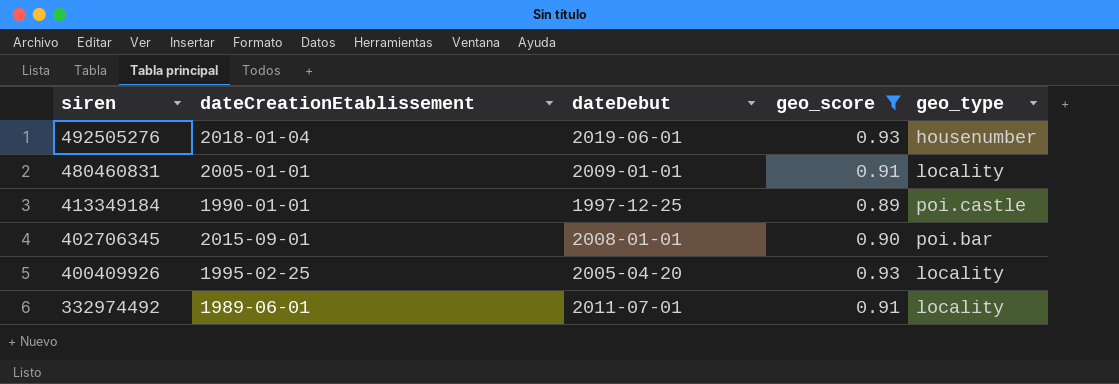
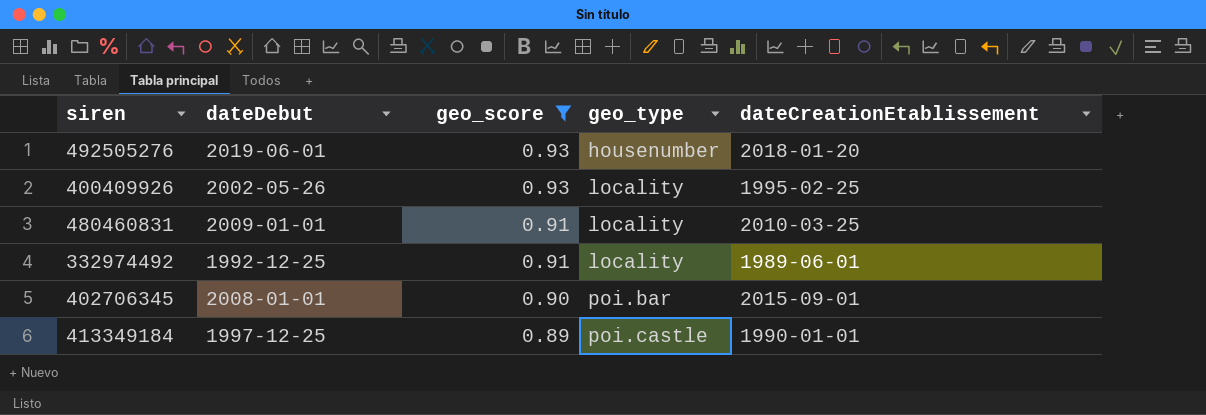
row order: siren descending -> geo_score descending
column dateCreationEtablissement | position: 2 -> 5
492505276 | dateCreationEtablissement: 2018-01-04 -> 2018-01-20
400409926 | dateDebut: 2005-04-20 -> 2002-05-26
480460831 | dateCreationEtablissement: 2005-01-01 -> 2010-03-25
332974492 | dateDebut: 2011-07-01 -> 1992-12-25

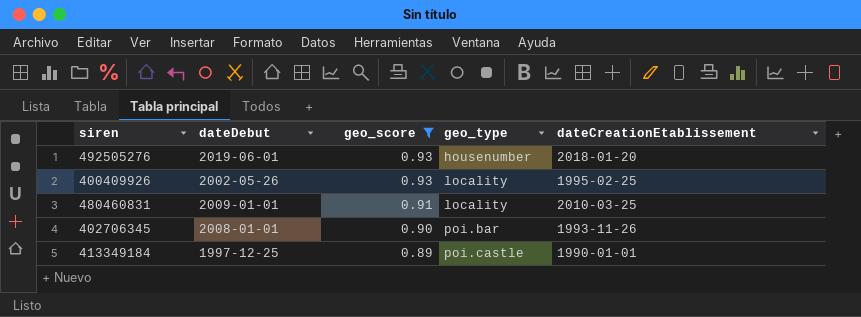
row 332974492: 1992-12-25 | 0.91 | locality | 1989-06-01 -> none
402706345 | dateCreationEtablissement: 2015-09-01 -> 1993-11-26

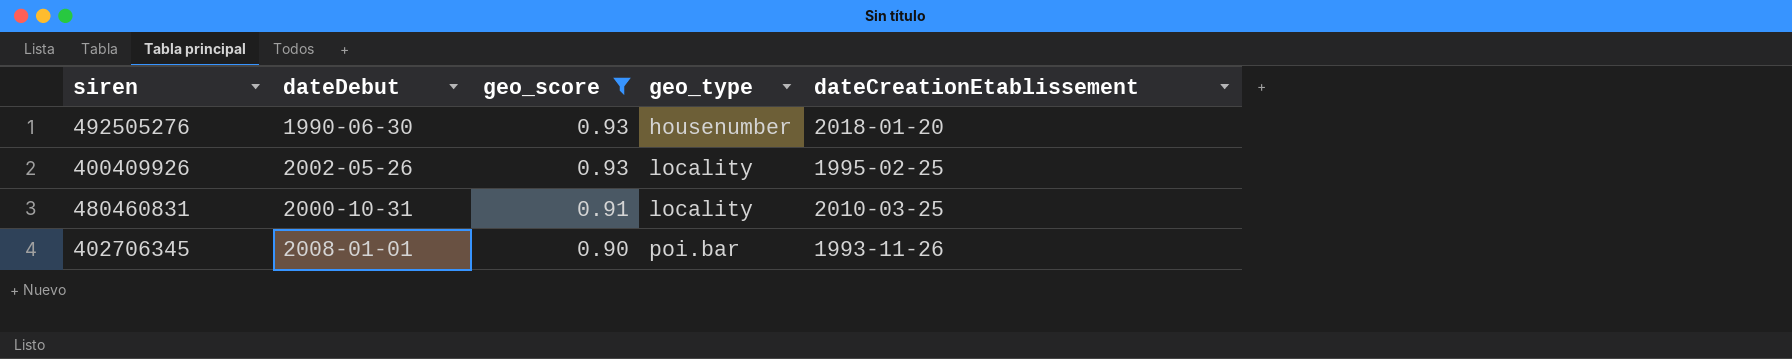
row 413349184: 1997-12-25 | 0.89 | poi.castle | 1990-01-01 -> none
492505276 | dateDebut: 2019-06-01 -> 1990-06-30
480460831 | dateDebut: 2009-01-01 -> 2000-10-31

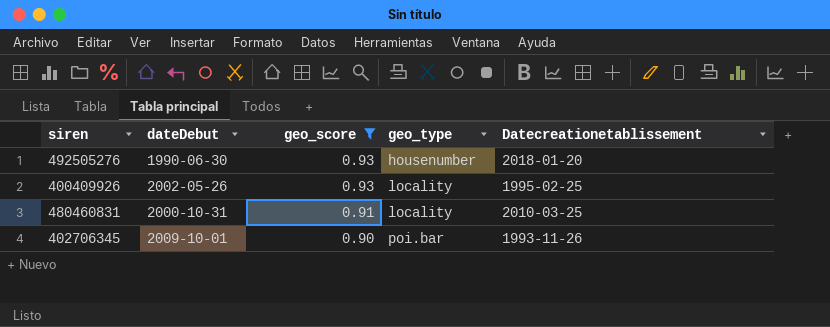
column name: dateCreationEtablissement -> Datecreationetablissement
402706345 | dateDebut: 2008-01-01 -> 2009-10-01

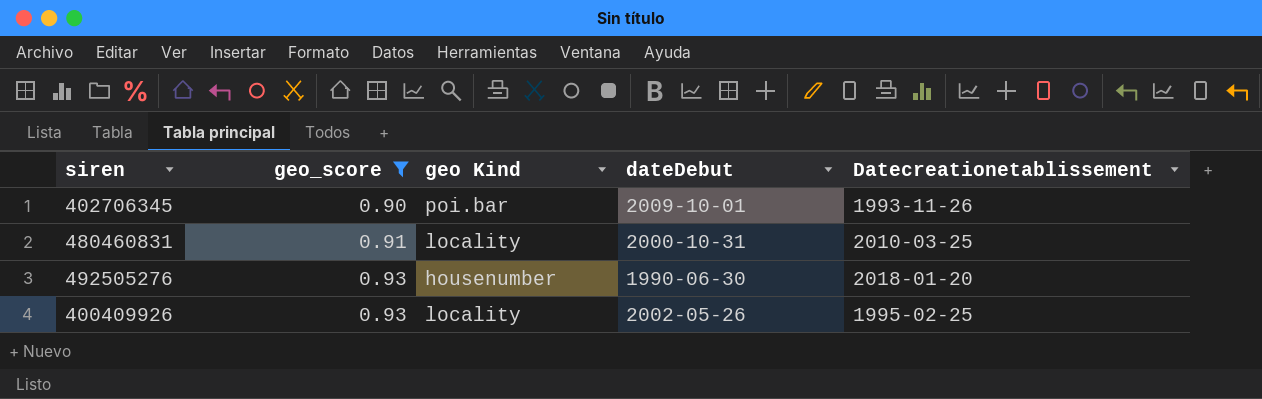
row order: geo_score descending -> geo_score ascending
column name: geo_type -> geo Kind
column dateDebut | position: 2 -> 4

